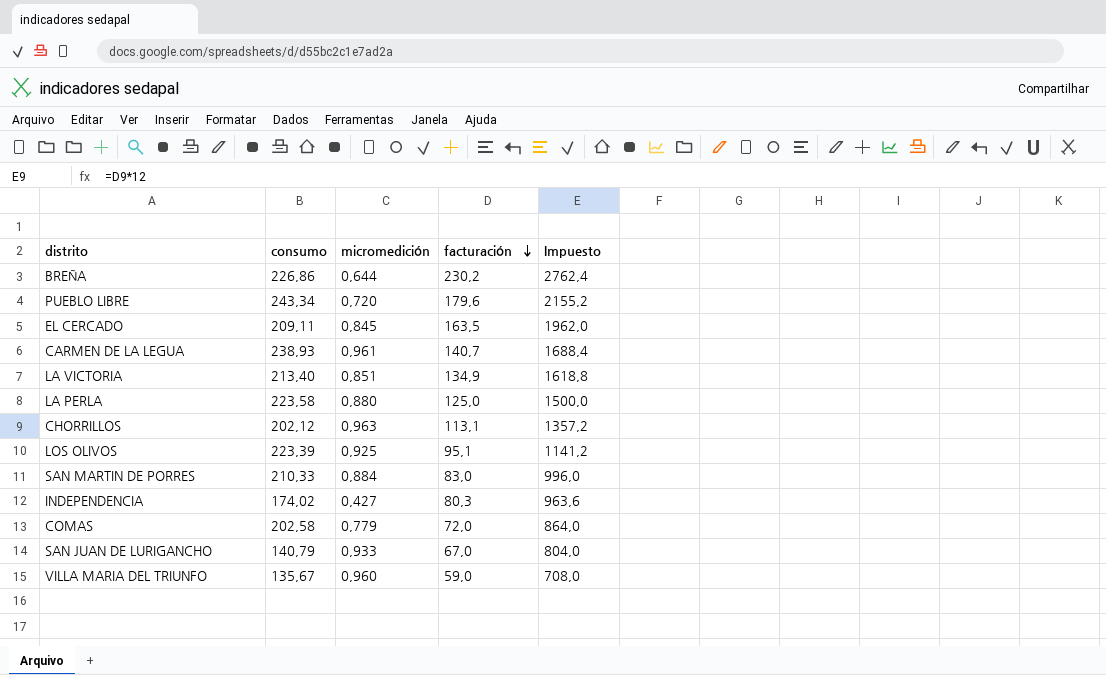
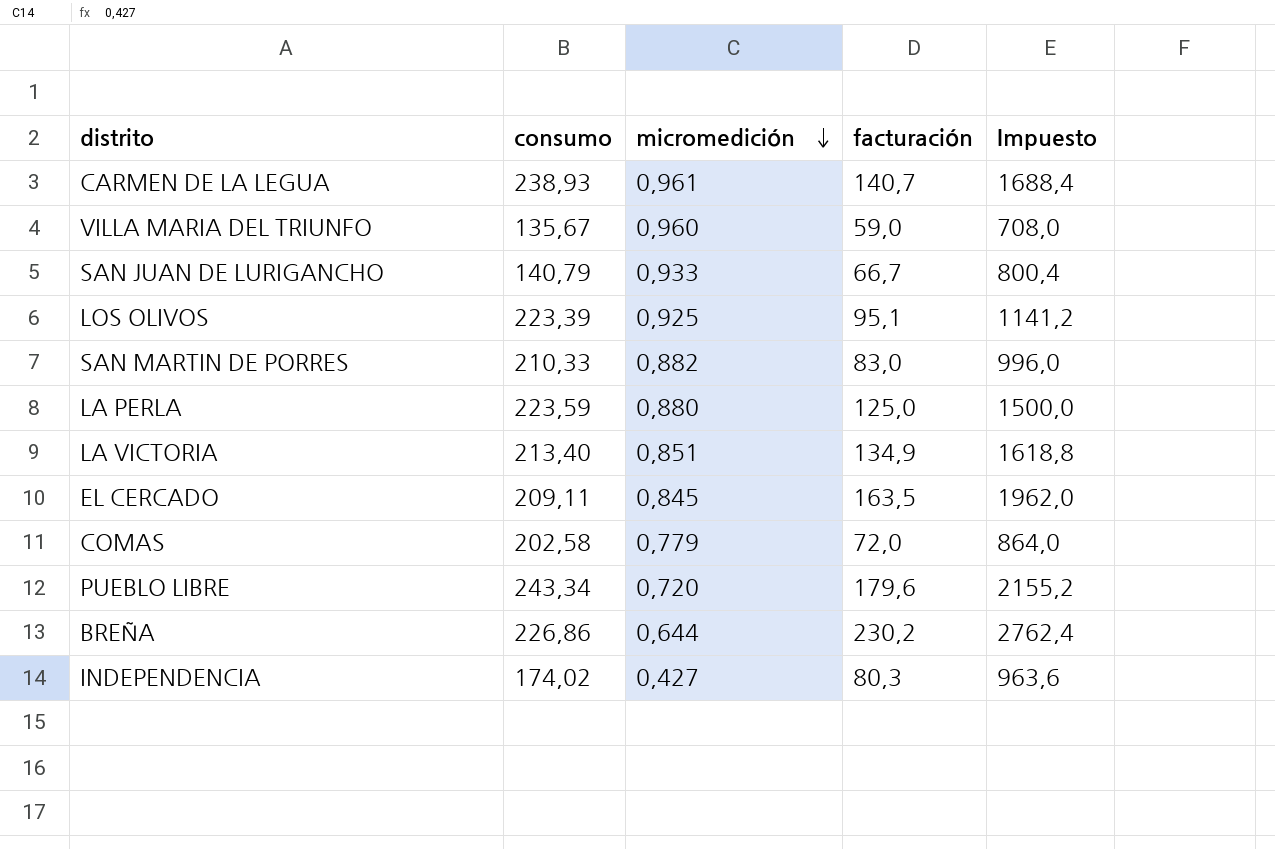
row order: facturación descending -> micromedición descending
row CHORRILLOS: 202,12 | 0,963 | 113,1 | 1357,2 -> none
SAN JUAN DE LURIGANCHO | facturación: 67,0 -> 66,7
SAN JUAN DE LURIGANCHO | Impuesto: 804,0 -> 800,4
SAN MARTIN DE PORRES | micromedición: 0,884 -> 0,882
LA PERLA | consumo: 223,58 -> 223,59

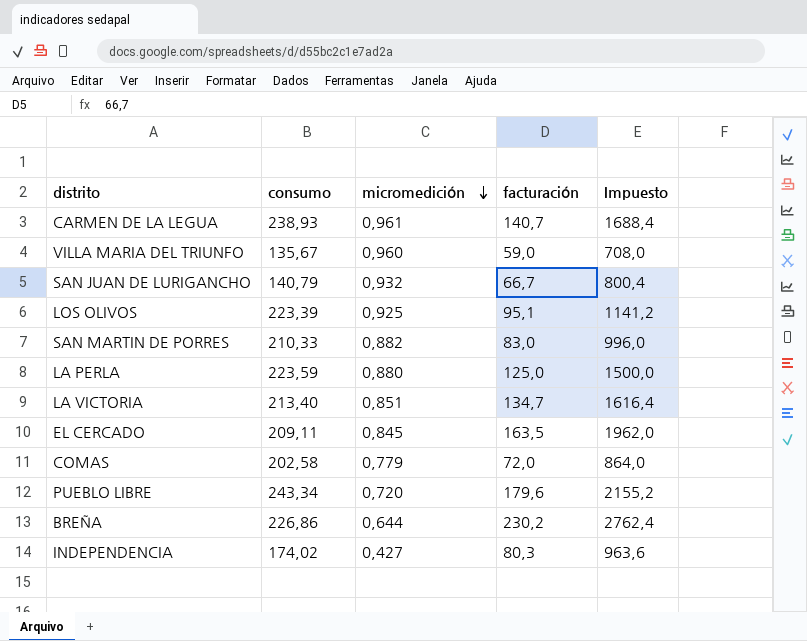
SAN JUAN DE LURIGANCHO | micromedición: 0,933 -> 0,932
LA VICTORIA | facturación: 134,9 -> 134,7
LA VICTORIA | Impuesto: 1618,8 -> 1616,4

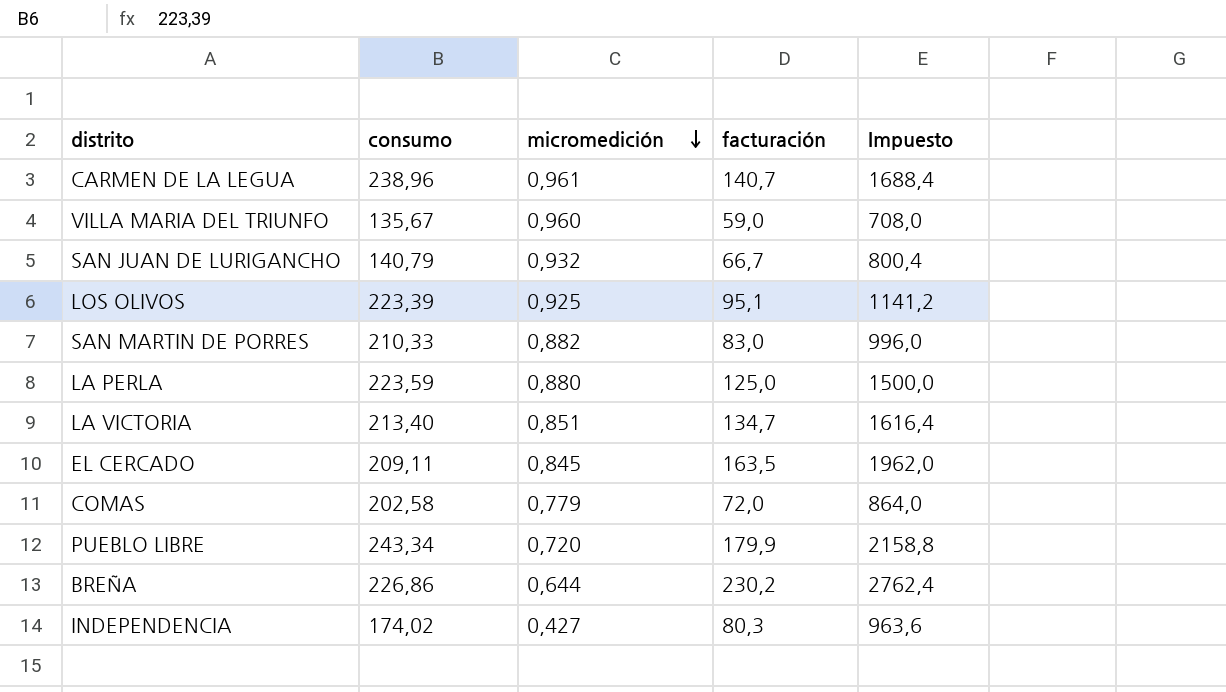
CARMEN DE LA LEGUA | consumo: 238,93 -> 238,96
PUEBLO LIBRE | facturación: 179,6 -> 179,9
PUEBLO LIBRE | Impuesto: 2155,2 -> 2158,8

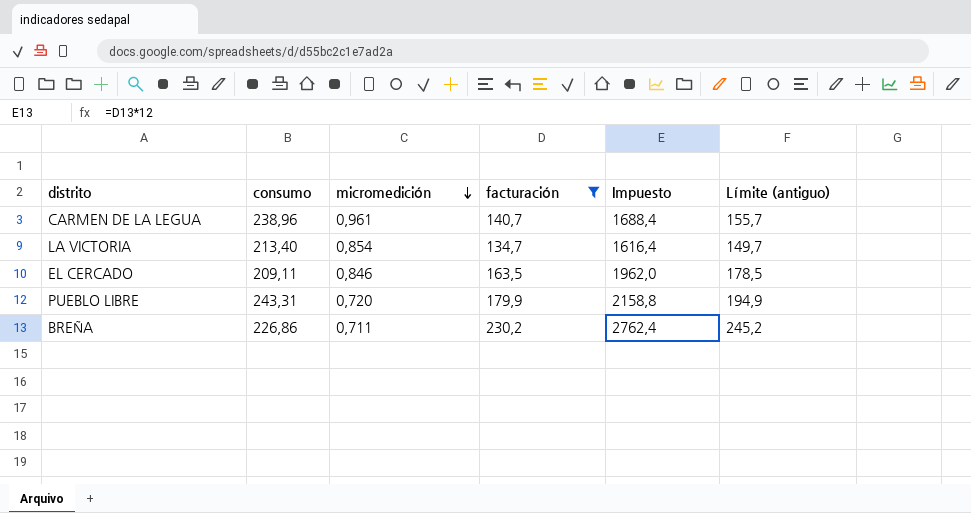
filter: none -> facturación >= 134,7
column Límite (antiguo) | formula: none -> [facturación] + 15
LA VICTORIA | micromedición: 0,851 -> 0,854
EL CERCADO | micromedición: 0,845 -> 0,846
PUEBLO LIBRE | consumo: 243,34 -> 243,31
BREÑA | micromedición: 0,644 -> 0,711

